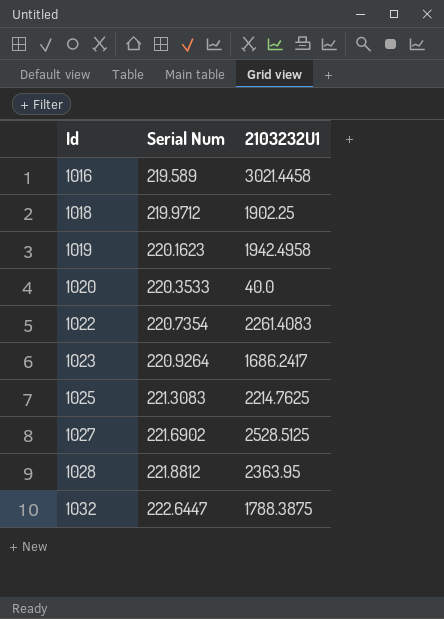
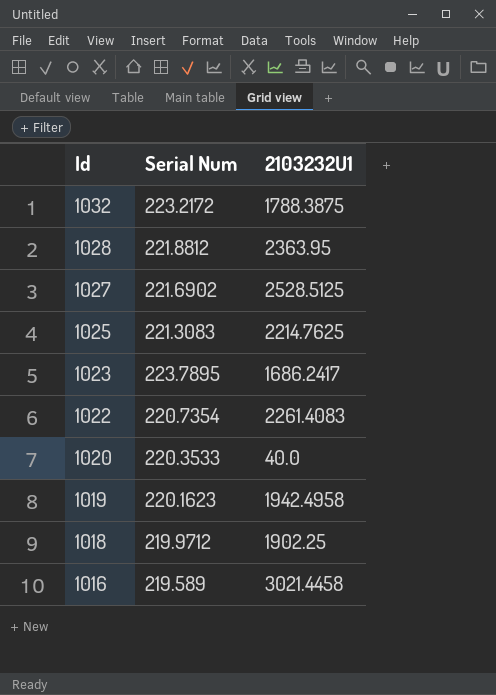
row order: Id ascending -> Id descending
1032 | Serial Num: 222.6447 -> 223.2172
1023 | Serial Num: 220.9264 -> 223.7895

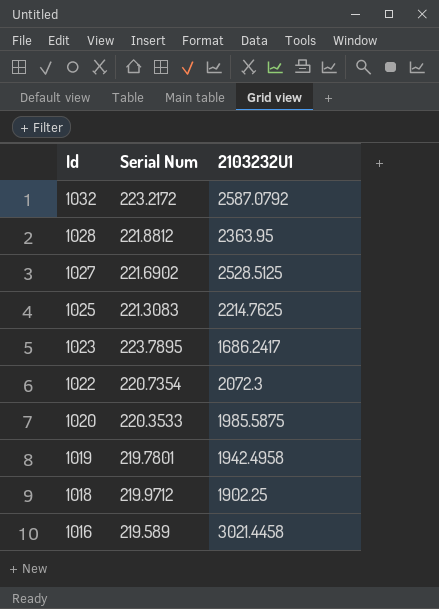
1032 | 2103232U1: 1788.3875 -> 2587.0792
1022 | 2103232U1: 2261.4083 -> 2072.3
1020 | 2103232U1: 40.0 -> 1985.5875
1019 | Serial Num: 220.1623 -> 219.7801

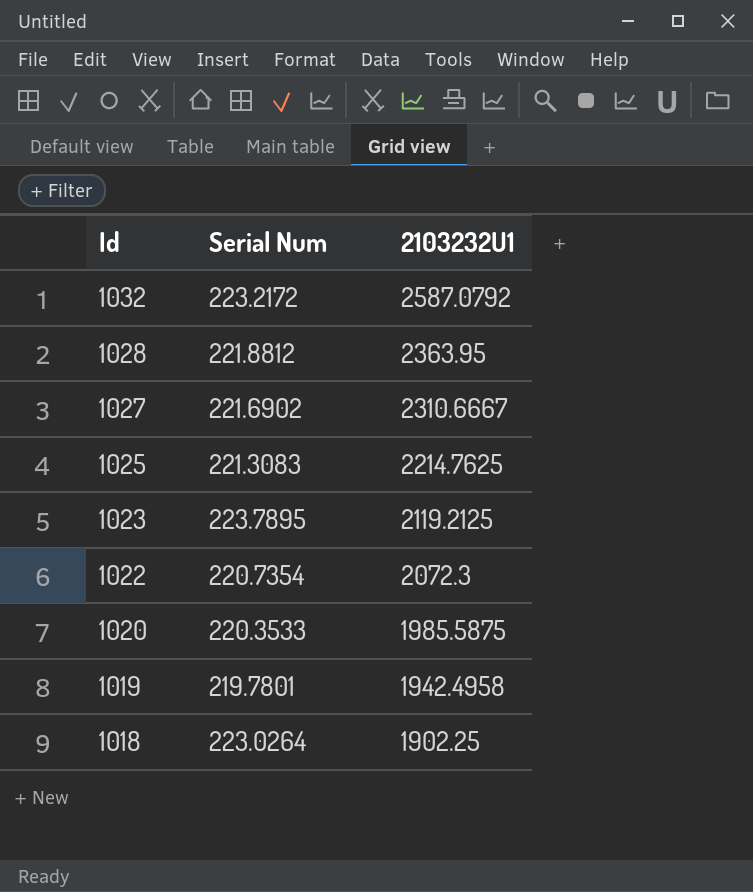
row 1016: 219.589 | 3021.4458 -> none
1027 | 2103232U1: 2528.5125 -> 2310.6667
1023 | 2103232U1: 1686.2417 -> 2119.2125
1018 | Serial Num: 219.9712 -> 223.0264

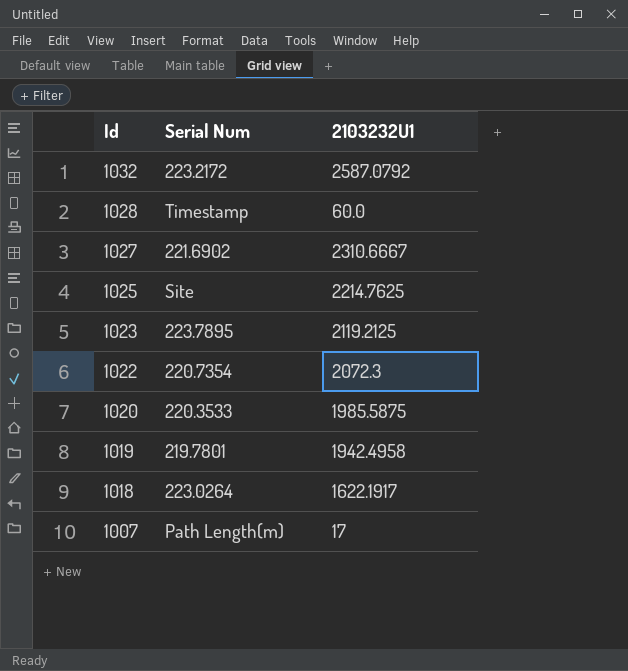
1028 | Serial Num: 221.8812 -> Timestamp
1028 | 2103232U1: 2363.95 -> 60.0
1025 | Serial Num: 221.3083 -> Site
1018 | 2103232U1: 1902.25 -> 1622.1917
row 1007: none -> Path Length(m) | 17

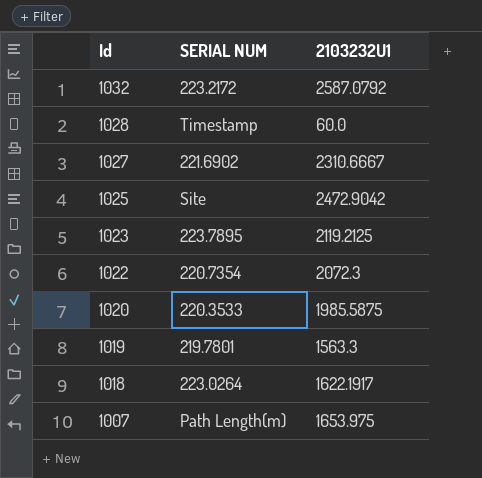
column name: Serial Num -> SERIAL NUM
1025 | 2103232U1: 2214.7625 -> 2472.9042
1019 | 2103232U1: 1942.4958 -> 1563.3
1007 | 2103232U1: 17 -> 1653.975

